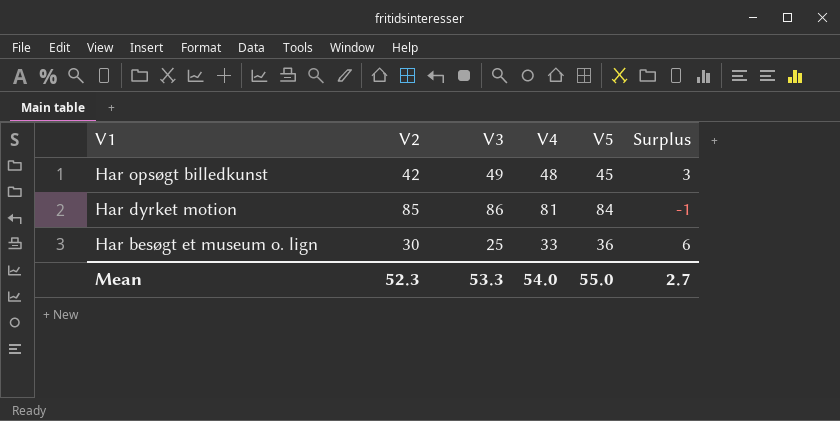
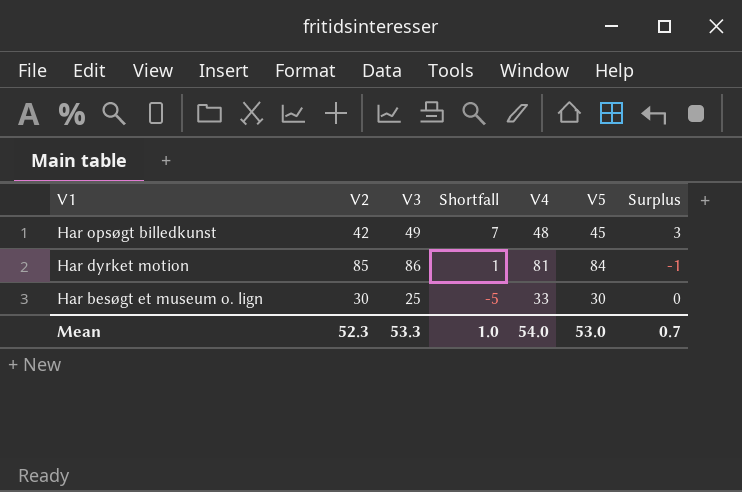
column Shortfall | formula: none -> [V3] - [V2]
Har besøgt et museum o. lign | V5: 36 -> 30
Har besøgt et museum o. lign | Surplus: 6 -> 0
Mean | V5: 55.0 -> 53.0
Mean | Surplus: 2.7 -> 0.7

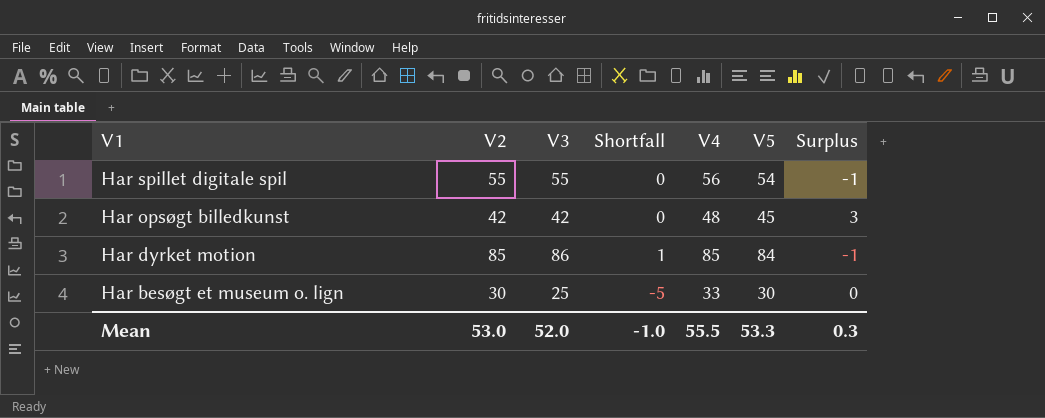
row Har spillet digitale spil: none -> 55 | 55 | 0 | 56 | 54 | -1
Har opsøgt billedkunst | V3: 49 -> 42
Har opsøgt billedkunst | Shortfall: 7 -> 0
Har dyrket motion | V4: 81 -> 85
Mean | V2: 52.3 -> 53.0
Mean | V3: 53.3 -> 52.0
Mean | Shortfall: 1.0 -> -1.0
Mean | V4: 54.0 -> 55.5
Mean | V5: 53.0 -> 53.3
Mean | Surplus: 0.7 -> 0.3

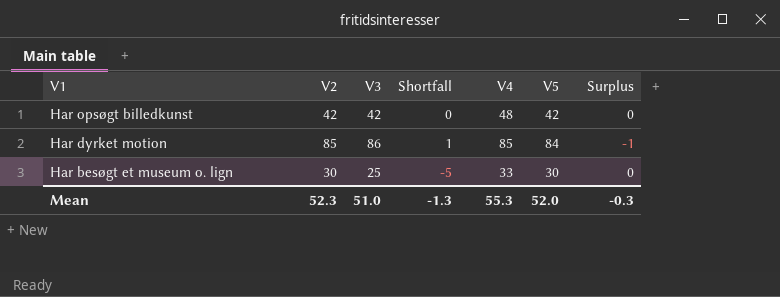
row Har spillet digitale spil: 55 | 55 | 0 | 56 | 54 | -1 -> none
Har opsøgt billedkunst | V5: 45 -> 42
Har opsøgt billedkunst | Surplus: 3 -> 0
Mean | V2: 53.0 -> 52.3
Mean | V3: 52.0 -> 51.0
Mean | Shortfall: -1.0 -> -1.3
Mean | V4: 55.5 -> 55.3
Mean | V5: 53.3 -> 52.0
Mean | Surplus: 0.3 -> -0.3

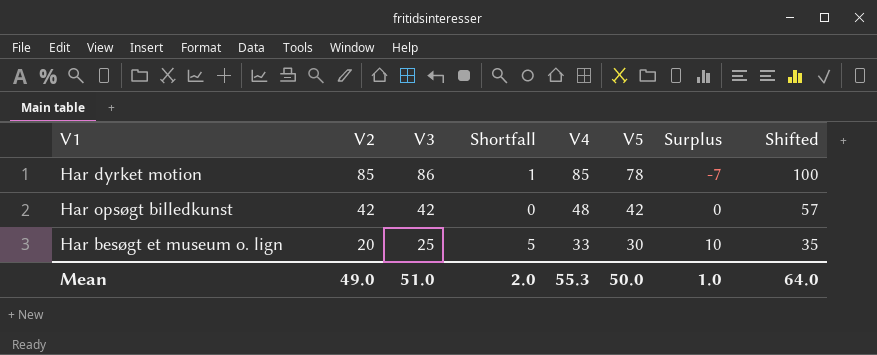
row order: V1 descending -> V2 descending
column Shifted | formula: none -> [V2] + 15
Har dyrket motion | V5: 84 -> 78
Har dyrket motion | Surplus: -1 -> -7
Har besøgt et museum o. lign | V2: 30 -> 20
Har besøgt et museum o. lign | Shortfall: -5 -> 5
Har besøgt et museum o. lign | Surplus: 0 -> 10
Mean | V2: 52.3 -> 49.0
Mean | Shortfall: -1.3 -> 2.0
Mean | V5: 52.0 -> 50.0
Mean | Surplus: -0.3 -> 1.0

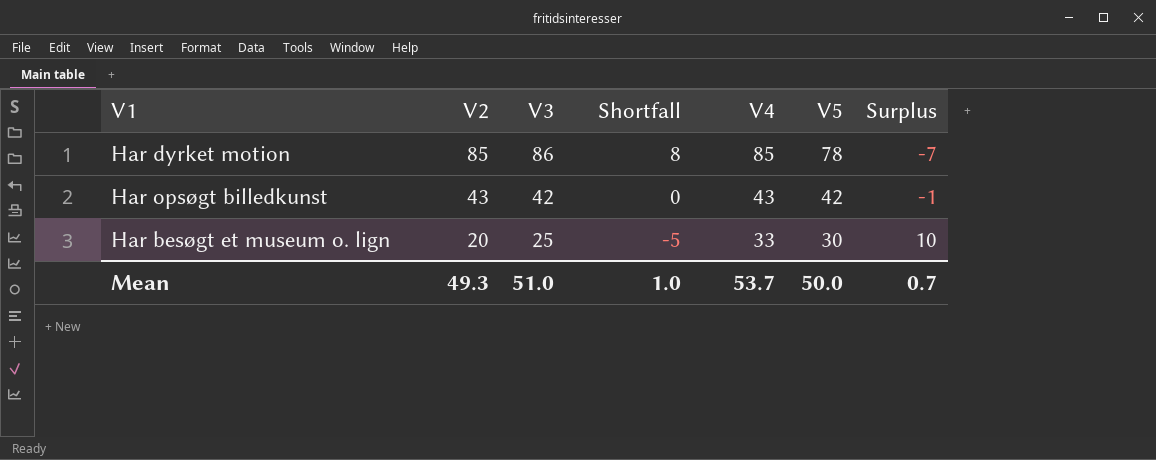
column Shifted | formula: [V2] + 15 -> none
column Shortfall | formula: [V3] - [V2] -> [V3] - [V5]
Har opsøgt billedkunst | V2: 42 -> 43
Har opsøgt billedkunst | V4: 48 -> 43
Har opsøgt billedkunst | Surplus: 0 -> -1
Mean | V2: 49.0 -> 49.3
Mean | Shortfall: 2.0 -> 1.0
Mean | V4: 55.3 -> 53.7
Mean | Surplus: 1.0 -> 0.7

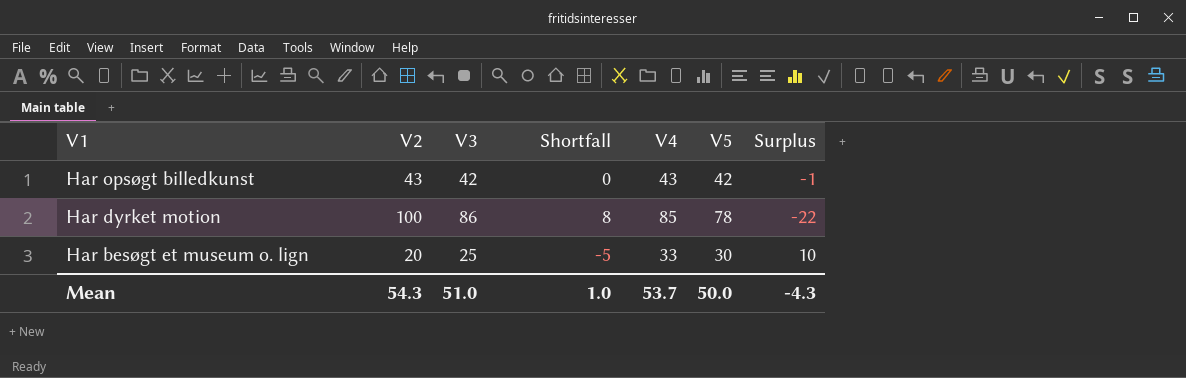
row order: V2 descending -> V1 descending
Har dyrket motion | V2: 85 -> 100
Har dyrket motion | Surplus: -7 -> -22
Mean | V2: 49.3 -> 54.3
Mean | Surplus: 0.7 -> -4.3

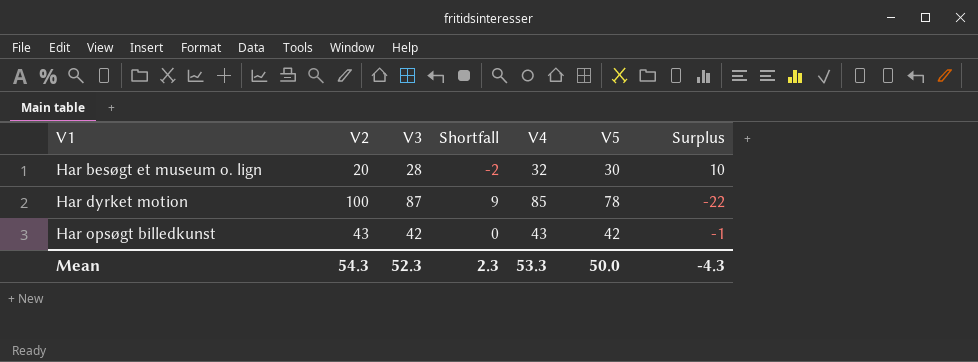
row order: V1 descending -> V1 ascending
Har besøgt et museum o. lign | V3: 25 -> 28
Har besøgt et museum o. lign | Shortfall: -5 -> -2
Har besøgt et museum o. lign | V4: 33 -> 32
Har dyrket motion | V3: 86 -> 87
Har dyrket motion | Shortfall: 8 -> 9
Mean | V3: 51.0 -> 52.3
Mean | Shortfall: 1.0 -> 2.3
Mean | V4: 53.7 -> 53.3

